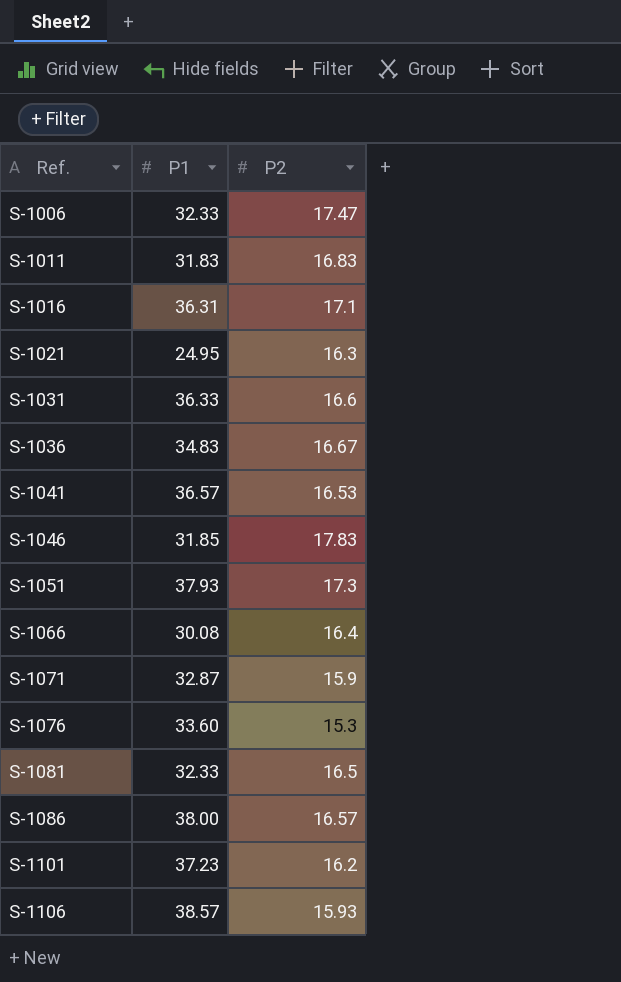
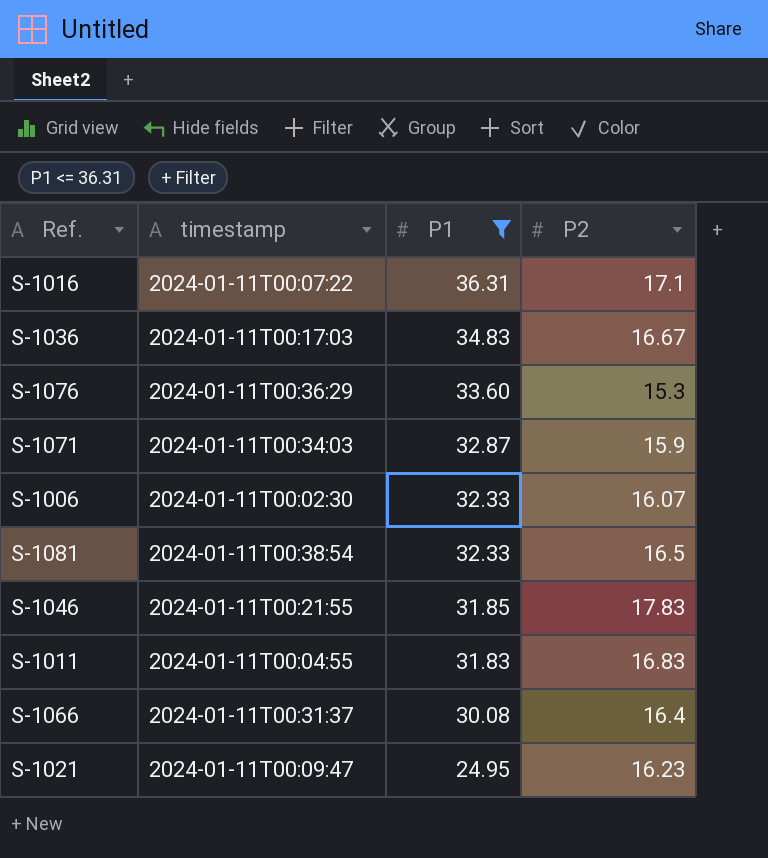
filter: none -> P1 <= 36.31
row order: Ref. ascending -> P1 descending
column timestamp | position: none -> 2
S-1006 | P2: 17.47 -> 16.07
S-1021 | P2: 16.3 -> 16.23

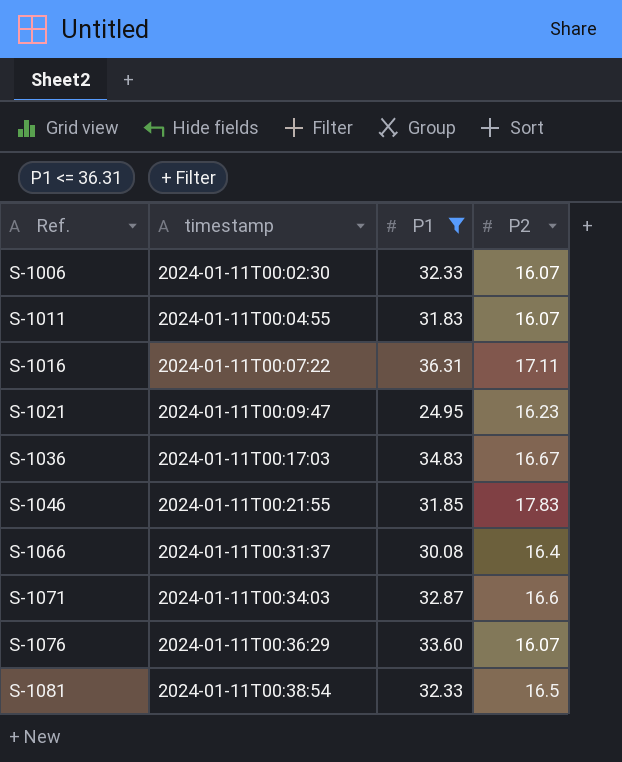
row order: P1 descending -> Ref. ascending
S-1011 | P2: 16.83 -> 16.07
S-1016 | P2: 17.1 -> 17.11
S-1071 | P2: 15.9 -> 16.6
S-1076 | P2: 15.3 -> 16.07

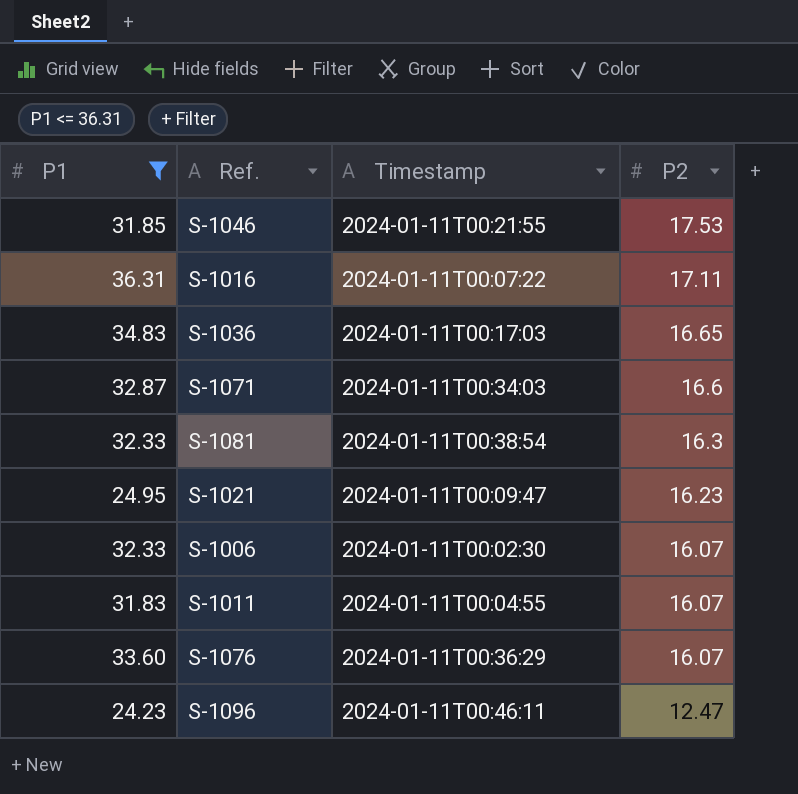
row order: Ref. ascending -> P2 descending
column P1 | position: 3 -> 1
column name: timestamp -> Timestamp
row S-1066: 2024-01-11T00:31:37 | 30.08 | 16.4 -> none
S-1046 | P2: 17.83 -> 17.53
S-1036 | P2: 16.67 -> 16.65
S-1081 | P2: 16.5 -> 16.3
row S-1096: none -> 24.23 | 2024-01-11T00:46:11 | 12.47

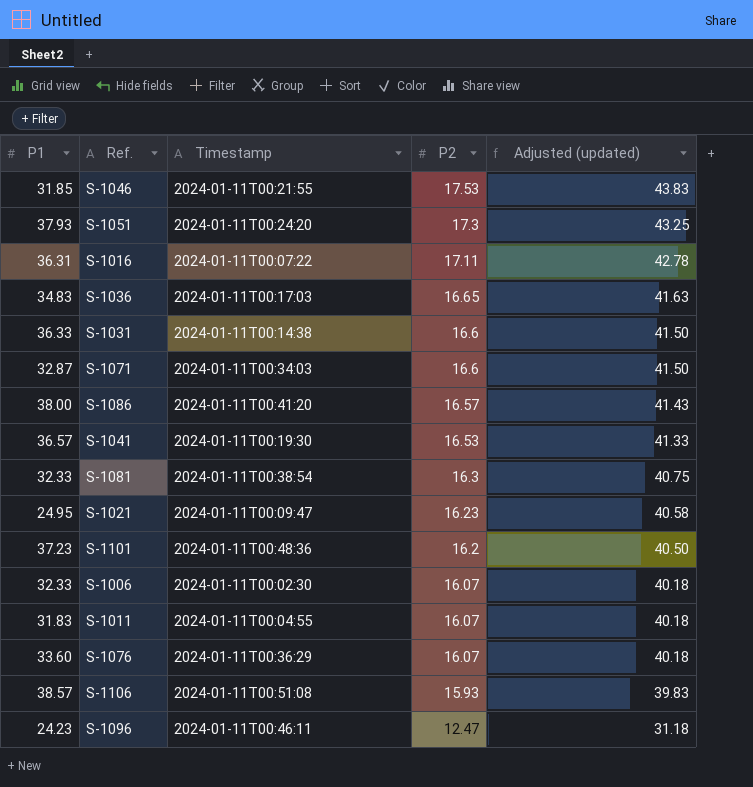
filter: P1 <= 36.31 -> none
column Adjusted (updated) | formula: none -> [P2] * 2.5

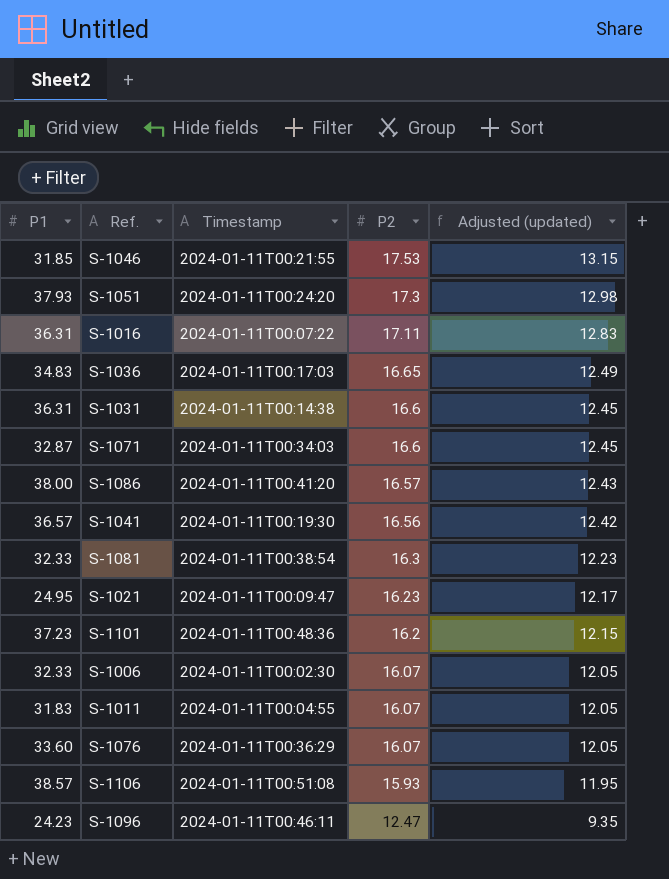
column Adjusted (updated) | formula: [P2] * 2.5 -> [P2] * 0.75
S-1031 | P1: 36.33 -> 36.31
S-1041 | P2: 16.53 -> 16.56

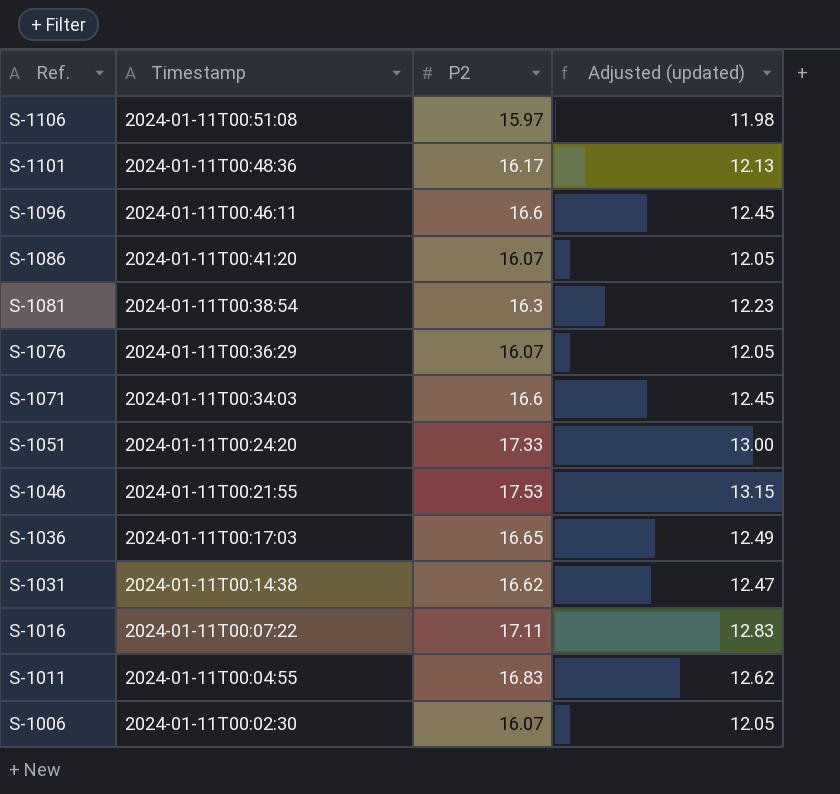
row order: P2 descending -> Ref. descending
column P1 | position: 1 -> none
row S-1041: 36.57 | 2024-01-11T00:19:30 | 16.56 | 12.42 -> none
row S-1021: 24.95 | 2024-01-11T00:09:47 | 16.23 | 12.17 -> none
S-1106 | P2: 15.93 -> 15.97
S-1106 | Adjusted (updated): 11.95 -> 11.98
S-1101 | P2: 16.2 -> 16.17
S-1101 | Adjusted (updated): 12.15 -> 12.13
S-1096 | P2: 12.47 -> 16.6
S-1096 | Adjusted (updated): 9.35 -> 12.45
S-1086 | P2: 16.57 -> 16.07
S-1086 | Adjusted (updated): 12.43 -> 12.05
S-1051 | P2: 17.3 -> 17.33
S-1051 | Adjusted (updated): 12.98 -> 13.00
S-1031 | P2: 16.6 -> 16.62
S-1031 | Adjusted (updated): 12.45 -> 12.47
S-1011 | P2: 16.07 -> 16.83
S-1011 | Adjusted (updated): 12.05 -> 12.62

